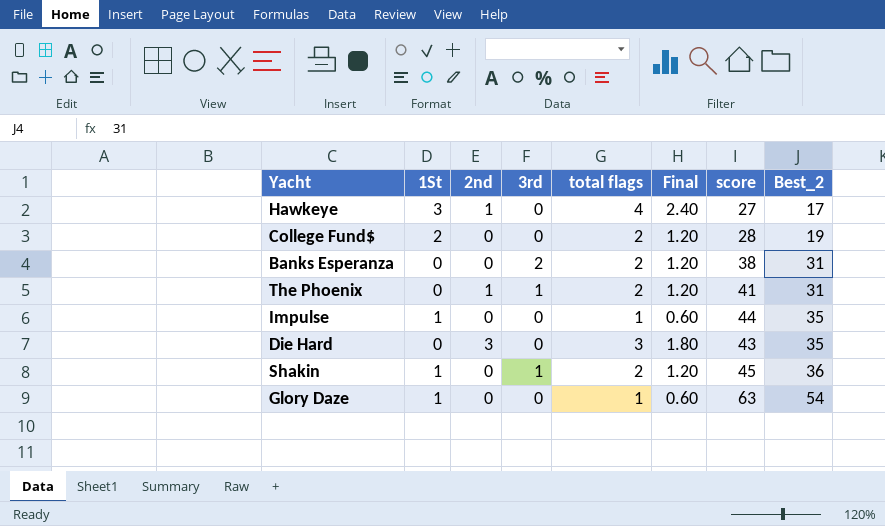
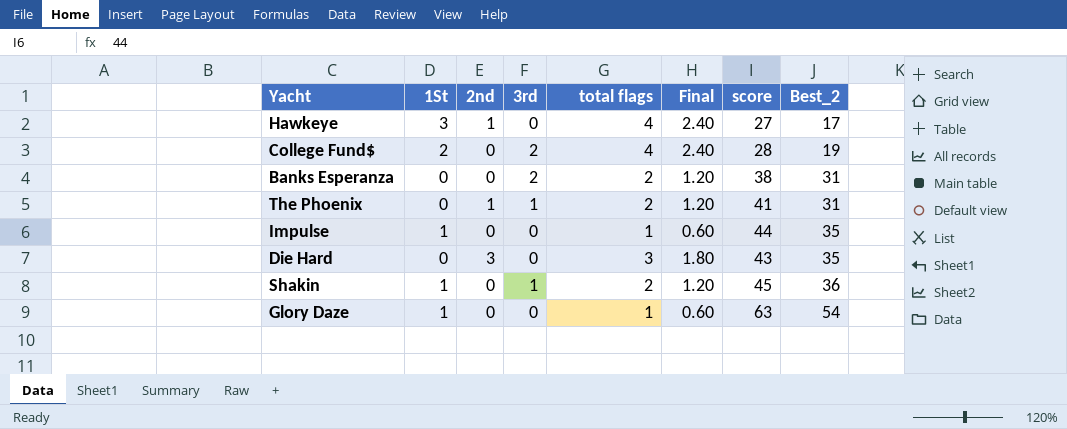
College Fund$ | 3rd: 0 -> 2
College Fund$ | total flags: 2 -> 4
College Fund$ | Final: 1.20 -> 2.40

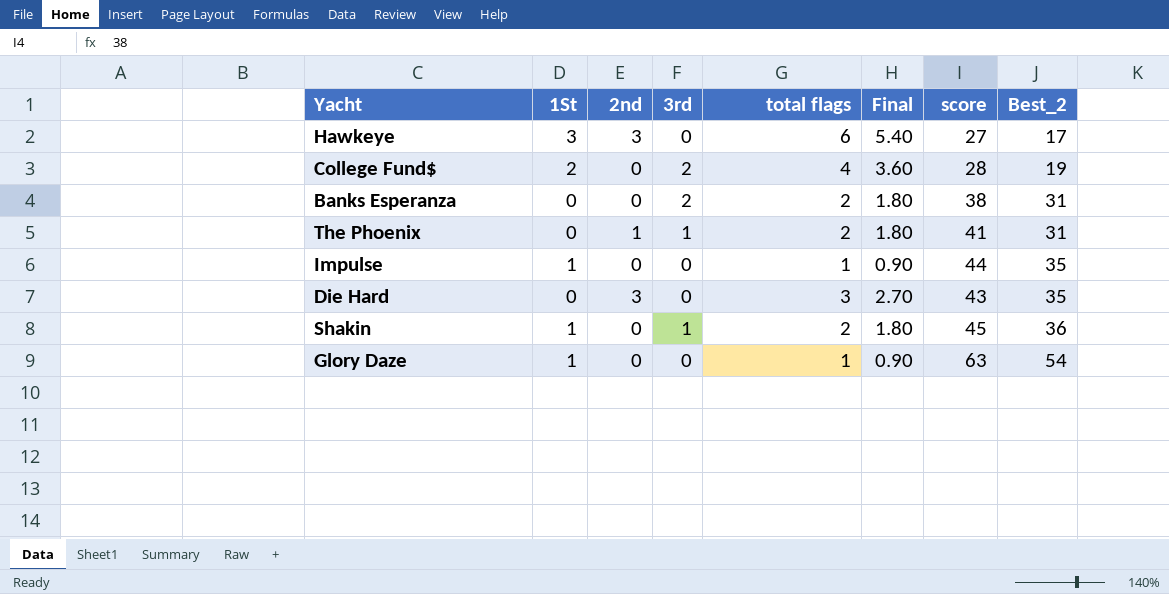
column Final | formula: [total flags] * 0.6 -> [total flags] * 0.9
Hawkeye | 2nd: 1 -> 3
Hawkeye | total flags: 4 -> 6

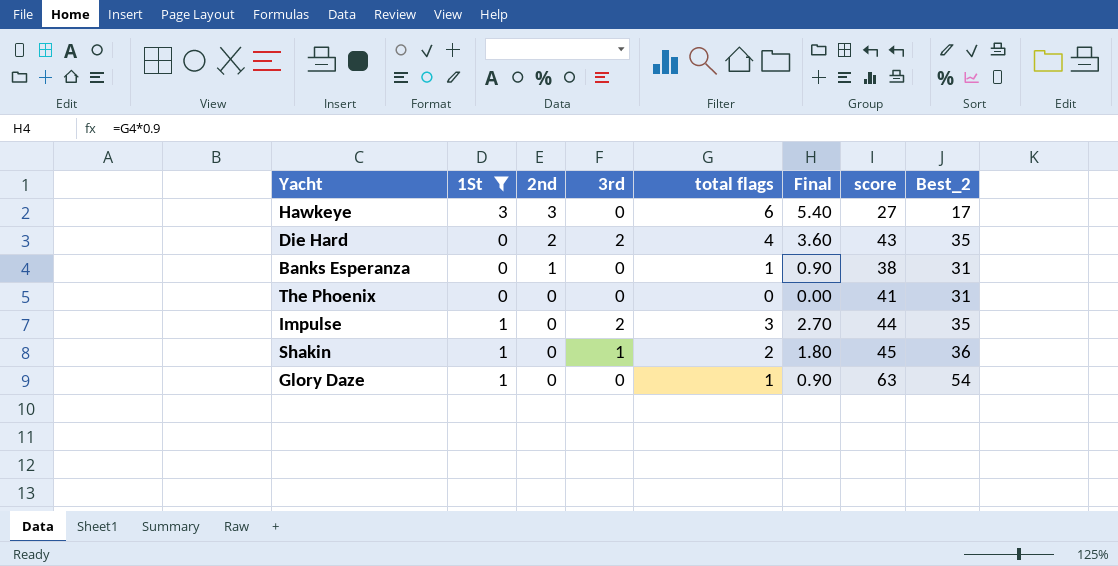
filter: none -> 1St != 2
row order: Best_2 ascending -> 2nd descending
Die Hard | 2nd: 3 -> 2
Die Hard | 3rd: 0 -> 2
Die Hard | total flags: 3 -> 4
Die Hard | Final: 2.70 -> 3.60
Banks Esperanza | 2nd: 0 -> 1
Banks Esperanza | 3rd: 2 -> 0
Banks Esperanza | total flags: 2 -> 1
Banks Esperanza | Final: 1.80 -> 0.90
The Phoenix | 2nd: 1 -> 0
The Phoenix | 3rd: 1 -> 0
The Phoenix | total flags: 2 -> 0
The Phoenix | Final: 1.80 -> 0.00
Impulse | 3rd: 0 -> 2
Impulse | total flags: 1 -> 3
Impulse | Final: 0.90 -> 2.70

